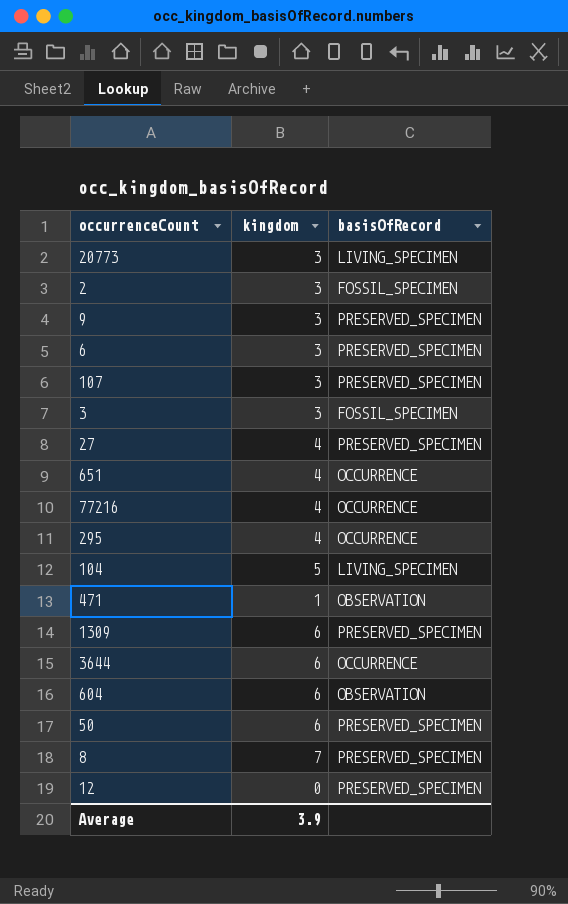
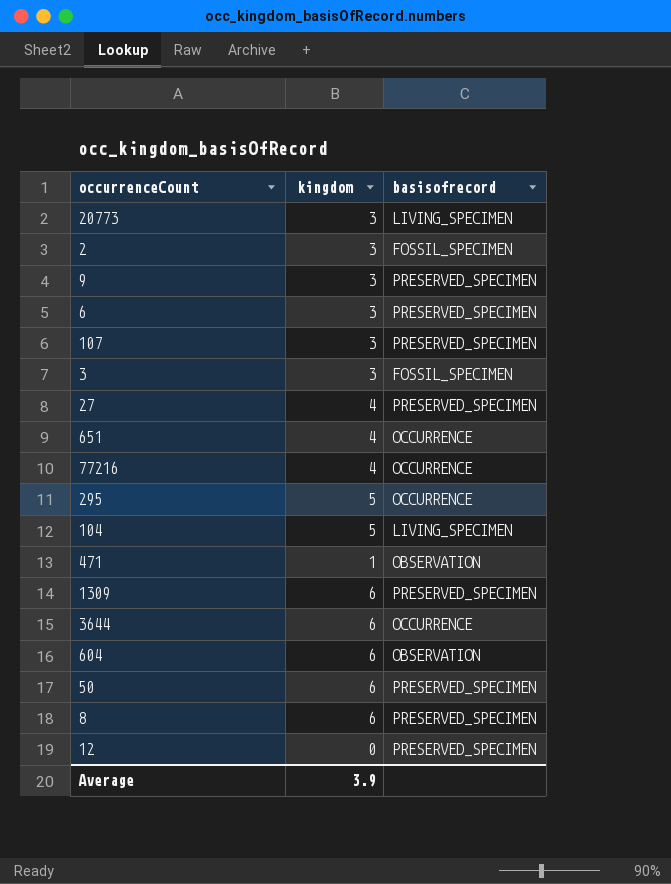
column name: basisOfRecord -> basisofrecord
295 | kingdom: 4 -> 5
8 | kingdom: 7 -> 6

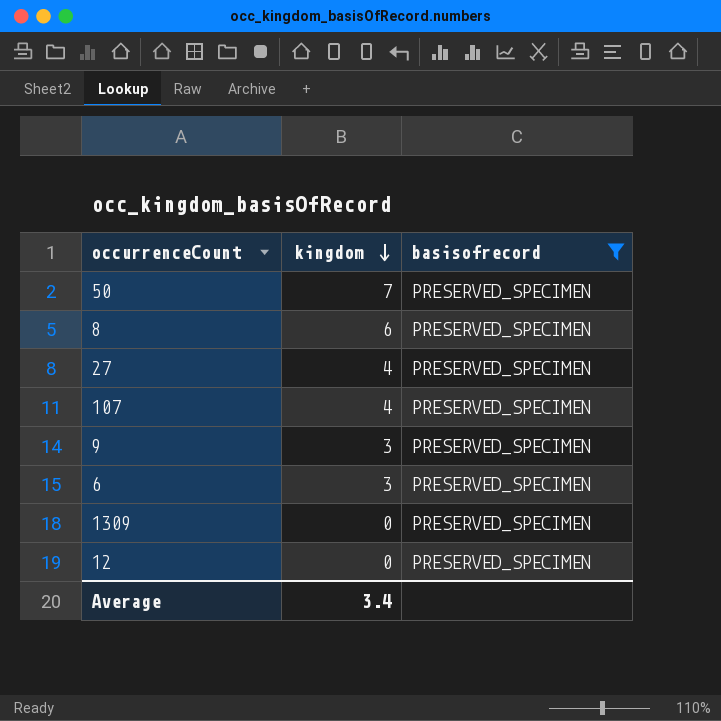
filter: none -> basisofrecord = PRESERVED_SPECIMEN
row order: none -> kingdom descending
50 | kingdom: 6 -> 7
107 | kingdom: 3 -> 4
1309 | kingdom: 6 -> 0
Average | kingdom: 3.9 -> 3.4

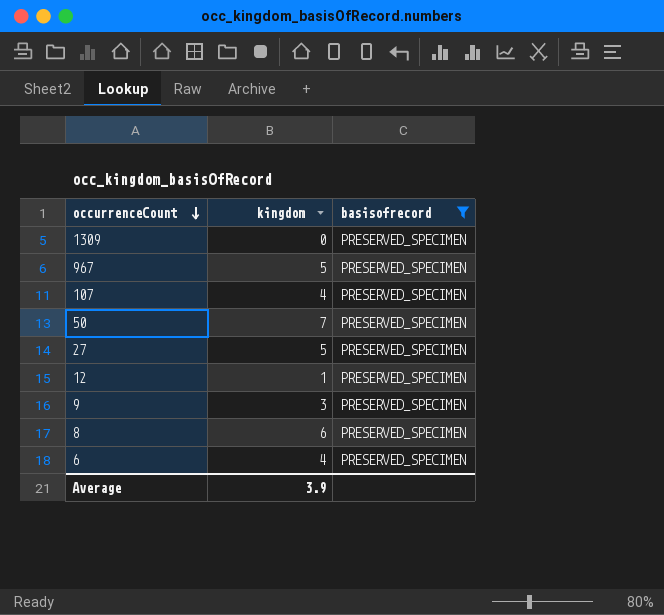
row order: kingdom descending -> occurrenceCount descending
row 967: none -> 5 | PRESERVED_SPECIMEN
27 | kingdom: 4 -> 5
12 | kingdom: 0 -> 1
6 | kingdom: 3 -> 4
Average | kingdom: 3.4 -> 3.9

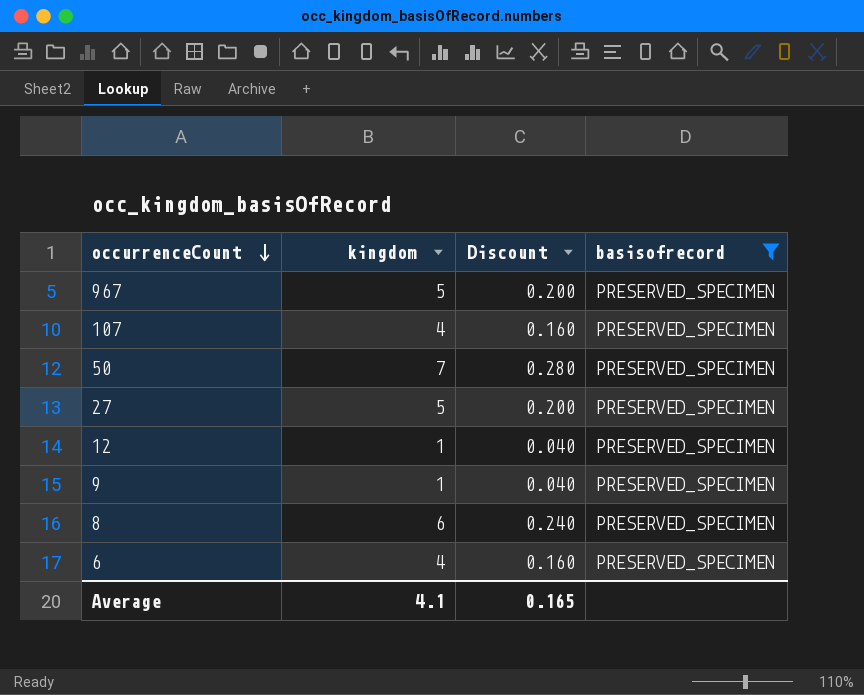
column Discount | formula: none -> [kingdom] * 0.04
row 1309: 0 | PRESERVED_SPECIMEN -> none
9 | kingdom: 3 -> 1
Average | kingdom: 3.9 -> 4.1

